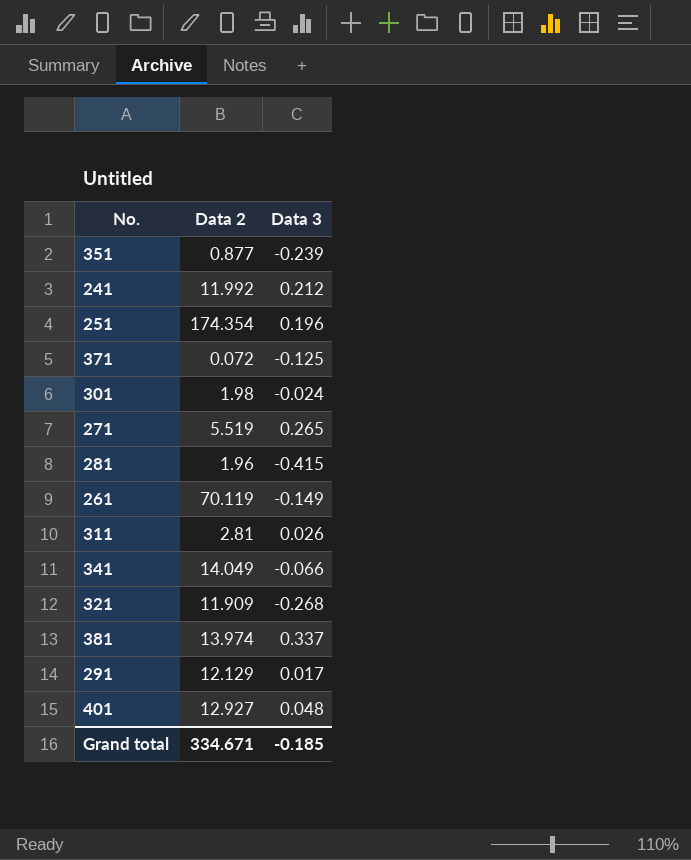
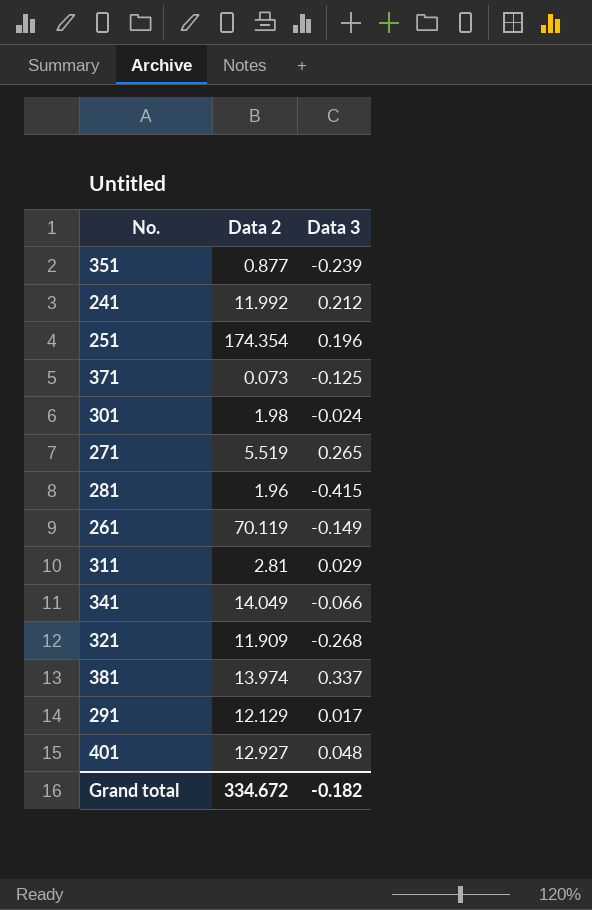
371 | Data 2: 0.072 -> 0.073
311 | Data 3: 0.026 -> 0.029
Grand total | Data 2: 334.671 -> 334.672
Grand total | Data 3: -0.185 -> -0.182

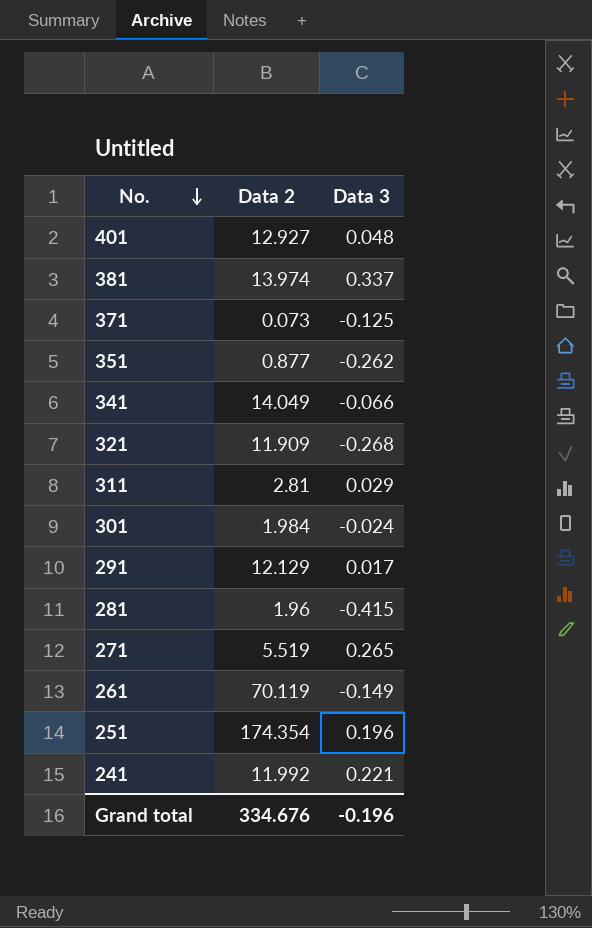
row order: none -> No. descending
351 | Data 3: -0.239 -> -0.262
301 | Data 2: 1.98 -> 1.984
241 | Data 3: 0.212 -> 0.221
Grand total | Data 2: 334.672 -> 334.676
Grand total | Data 3: -0.182 -> -0.196

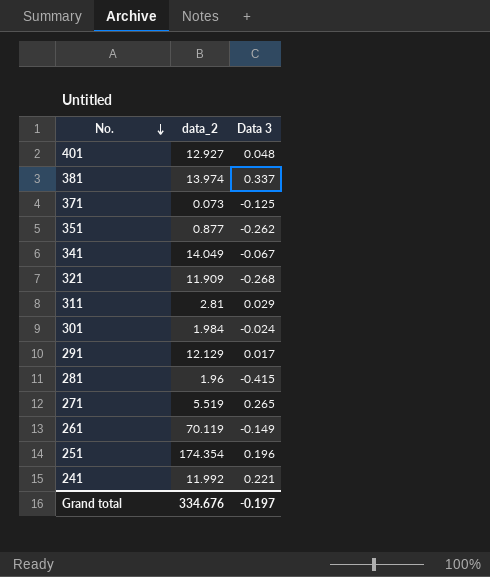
column name: Data 2 -> data_2
341 | Data 3: -0.066 -> -0.067
Grand total | Data 3: -0.196 -> -0.197

